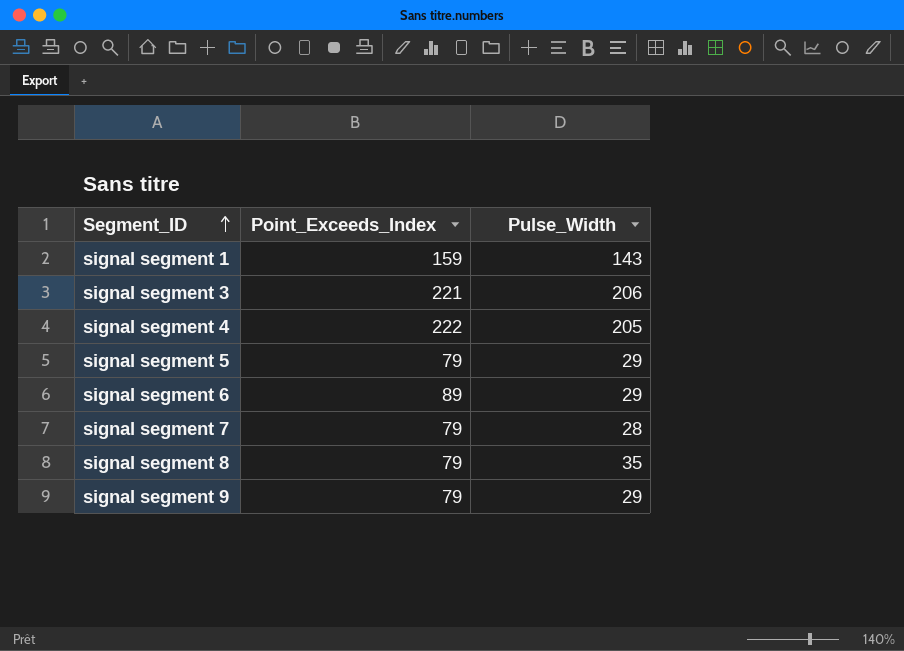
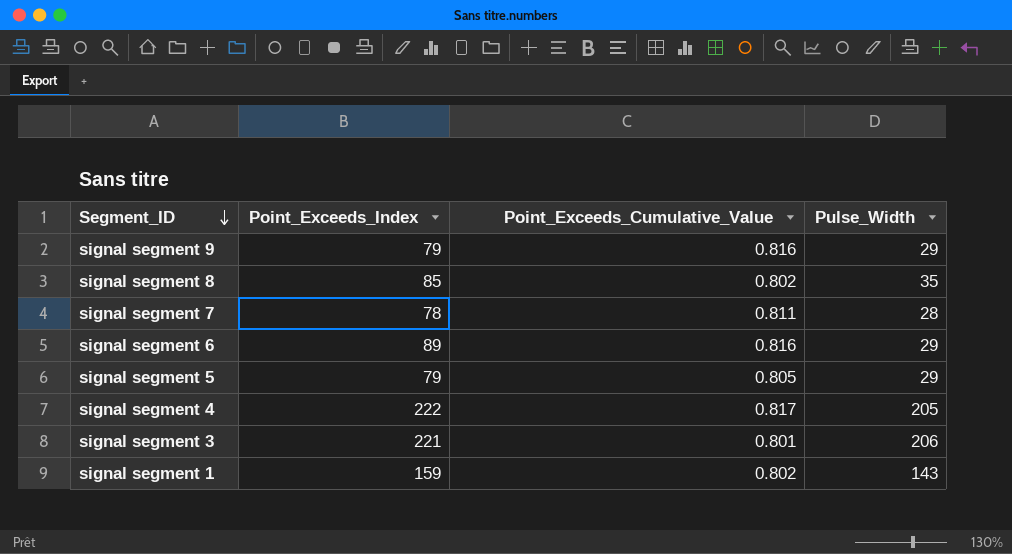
row order: Segment_ID ascending -> Segment_ID descending
column Point_Exceeds_Cumulative_Value | position: none -> 3
signal segment 8 | Point_Exceeds_Index: 79 -> 85
signal segment 7 | Point_Exceeds_Index: 79 -> 78

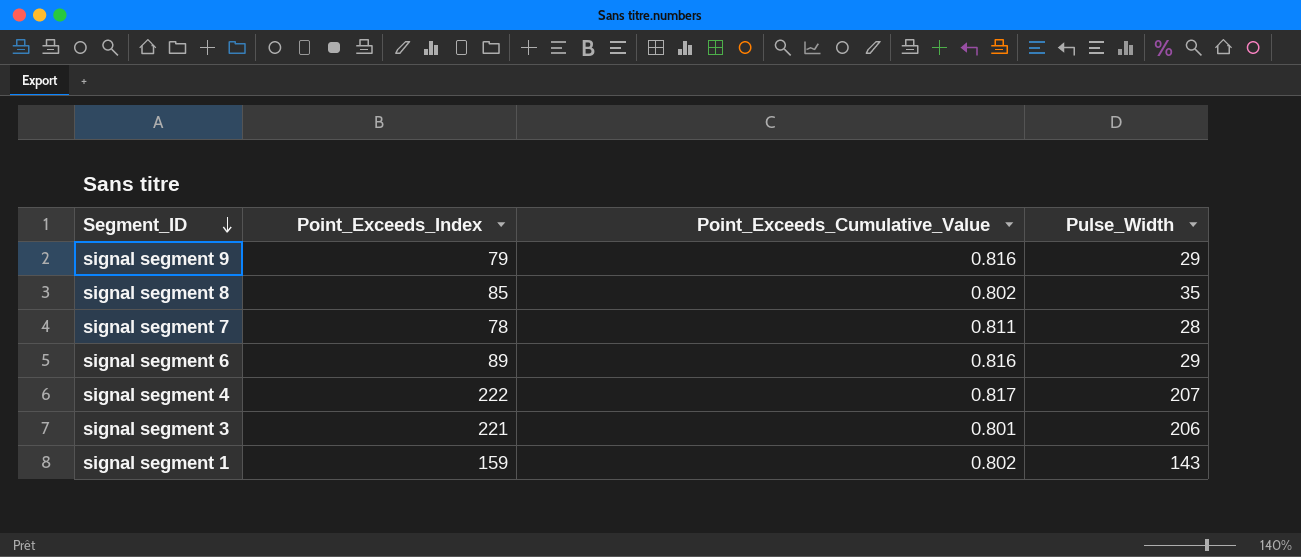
row signal segment 5: 79 | 0.805 | 29 -> none
signal segment 4 | Pulse_Width: 205 -> 207

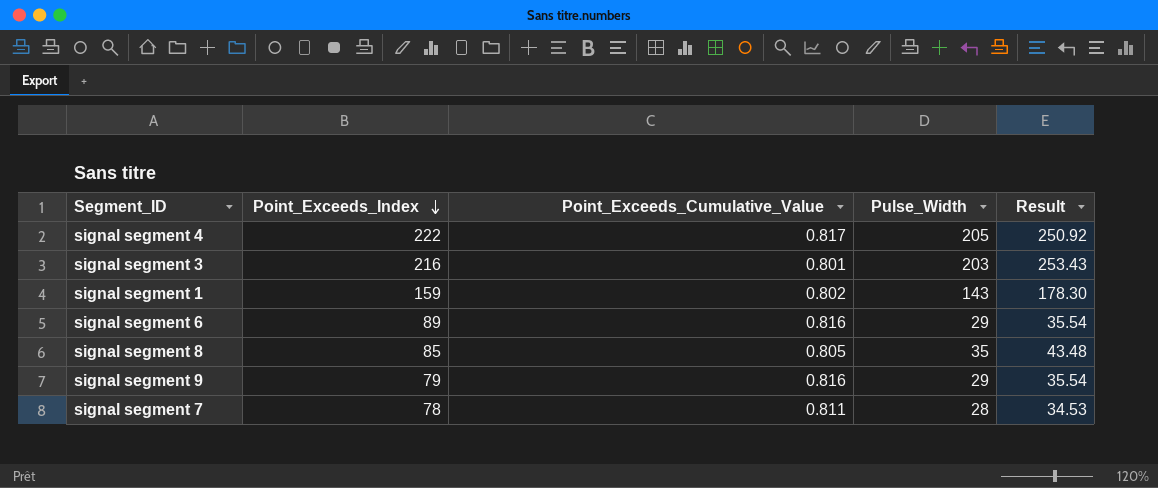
row order: Segment_ID descending -> Point_Exceeds_Index descending
column Result | formula: none -> [Pulse_Width] / [Point_Exceeds_Cumulative_Value]
signal segment 4 | Pulse_Width: 207 -> 205
signal segment 3 | Point_Exceeds_Index: 221 -> 216
signal segment 3 | Pulse_Width: 206 -> 203
signal segment 8 | Point_Exceeds_Cumulative_Value: 0.802 -> 0.805

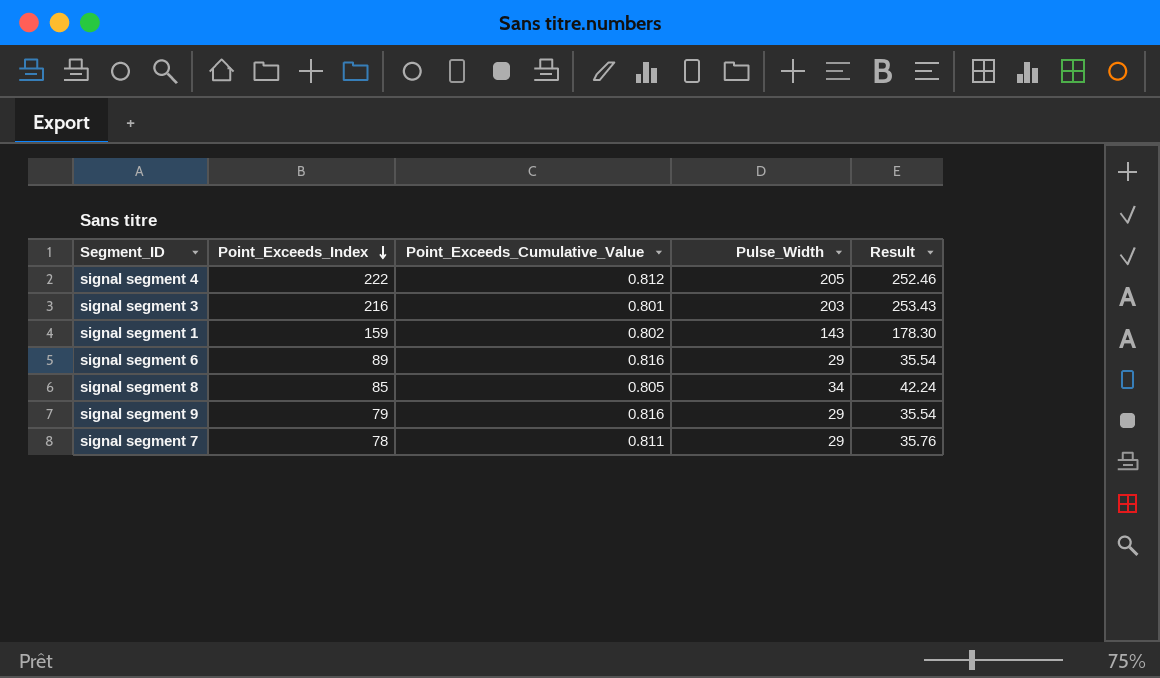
signal segment 4 | Point_Exceeds_Cumulative_Value: 0.817 -> 0.812
signal segment 4 | Result: 250.92 -> 252.46
signal segment 8 | Pulse_Width: 35 -> 34
signal segment 8 | Result: 43.48 -> 42.24
signal segment 7 | Pulse_Width: 28 -> 29
signal segment 7 | Result: 34.53 -> 35.76

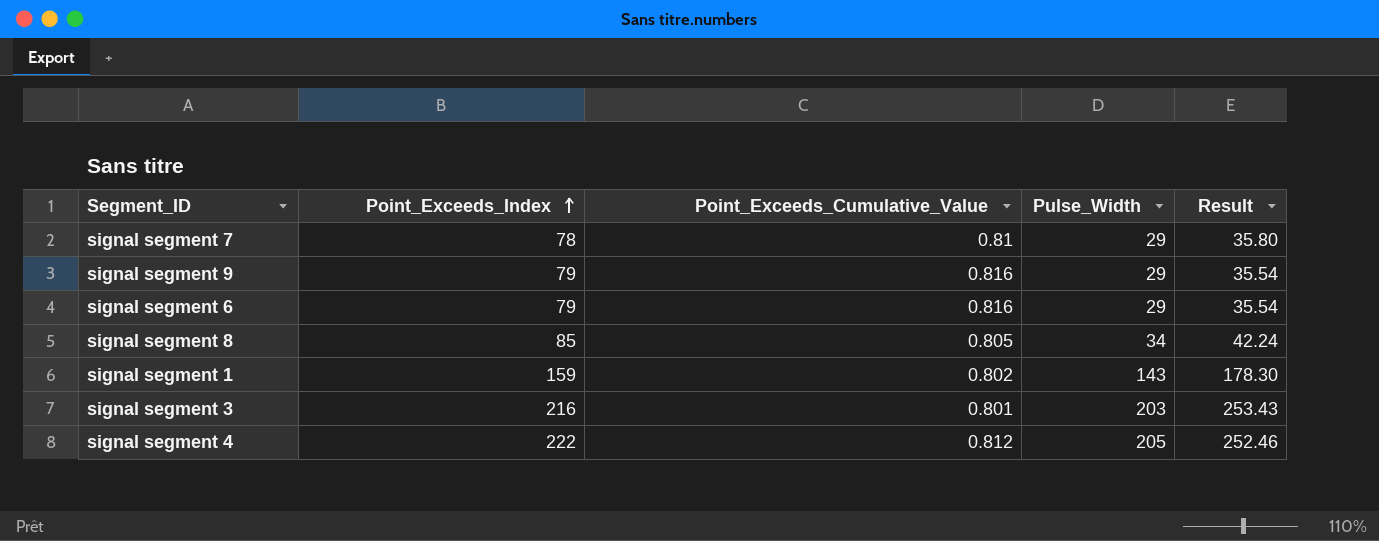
row order: Point_Exceeds_Index descending -> Point_Exceeds_Index ascending
signal segment 7 | Point_Exceeds_Cumulative_Value: 0.811 -> 0.81
signal segment 7 | Result: 35.76 -> 35.80
signal segment 6 | Point_Exceeds_Index: 89 -> 79

